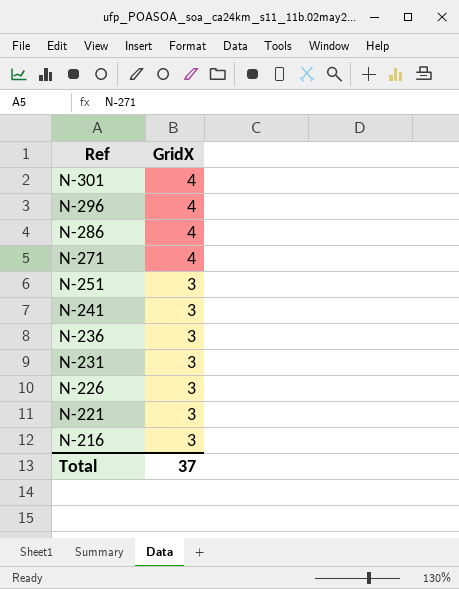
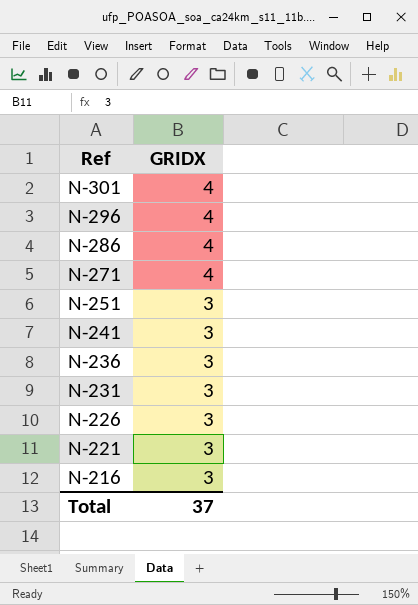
column name: GridX -> GRIDX

